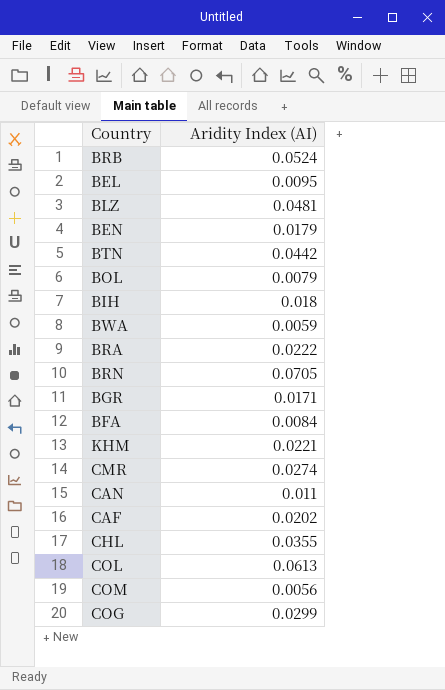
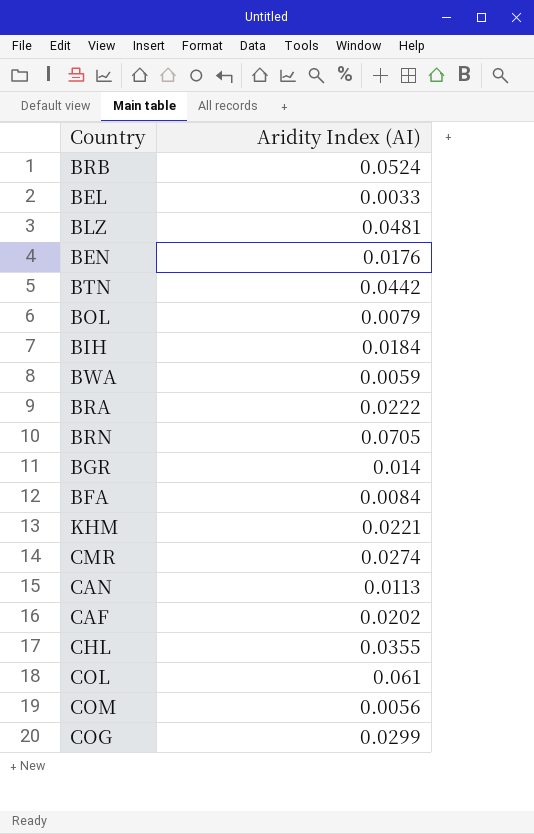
BEL | Aridity Index (AI): 0.0095 -> 0.0033
BEN | Aridity Index (AI): 0.0179 -> 0.0176
BIH | Aridity Index (AI): 0.018 -> 0.0184
BGR | Aridity Index (AI): 0.0171 -> 0.014
CAN | Aridity Index (AI): 0.011 -> 0.0113
COL | Aridity Index (AI): 0.0613 -> 0.061

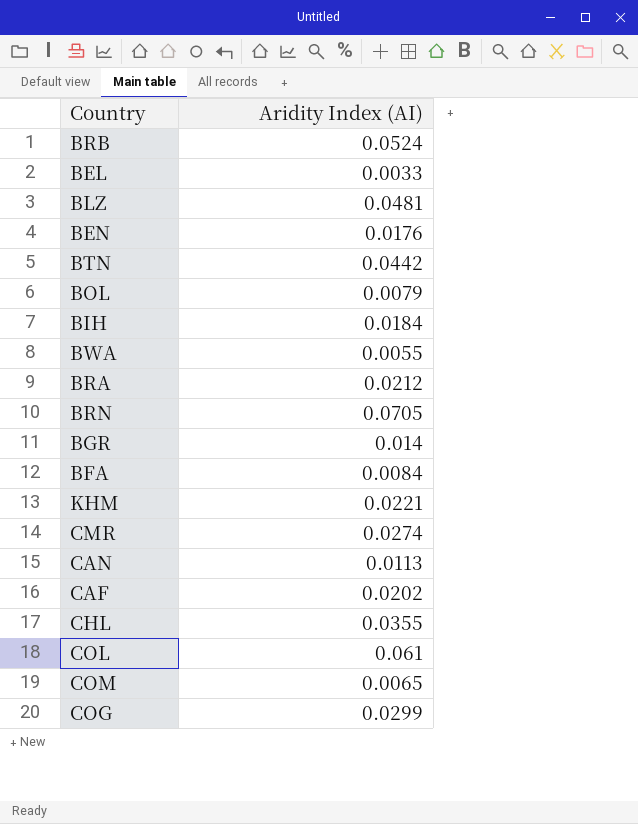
BWA | Aridity Index (AI): 0.0059 -> 0.0055
BRA | Aridity Index (AI): 0.0222 -> 0.0212
COM | Aridity Index (AI): 0.0056 -> 0.0065

